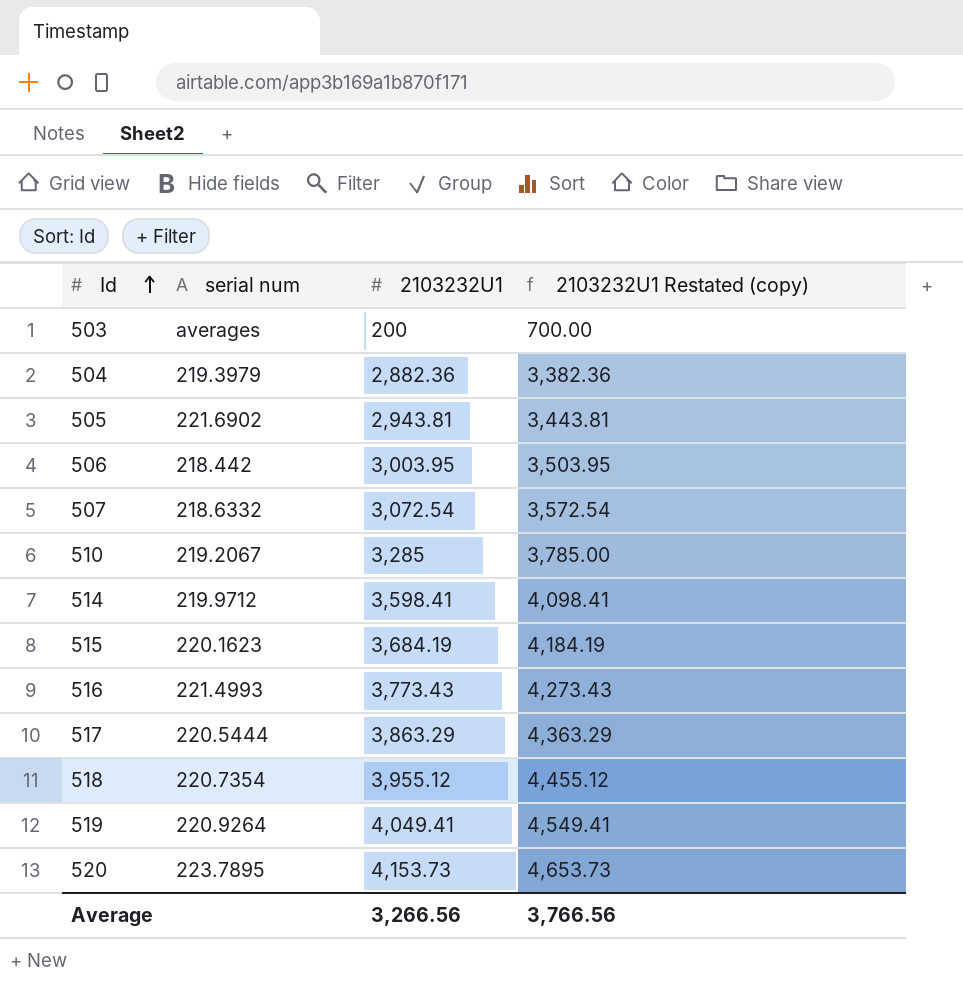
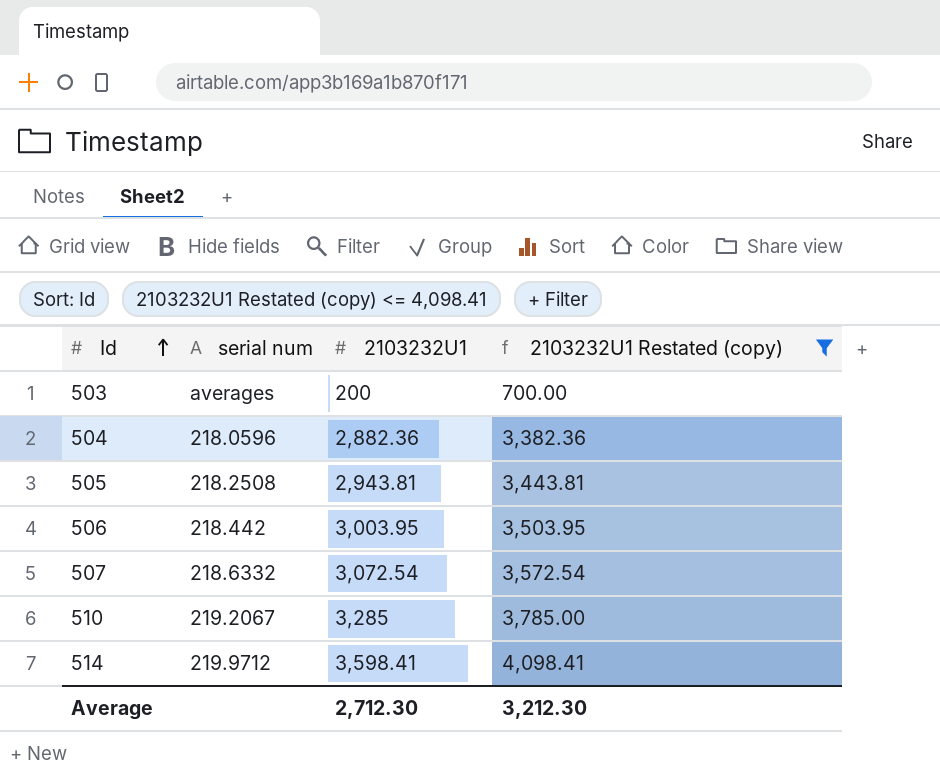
filter: none -> 2103232U1 Restated (copy) <= 4,098.41
504 | serial num: 219.3979 -> 218.0596
505 | serial num: 221.6902 -> 218.2508
Average | 2103232U1: 3,266.56 -> 2,712.30
Average | 2103232U1 Restated (copy): 3,766.56 -> 3,212.30

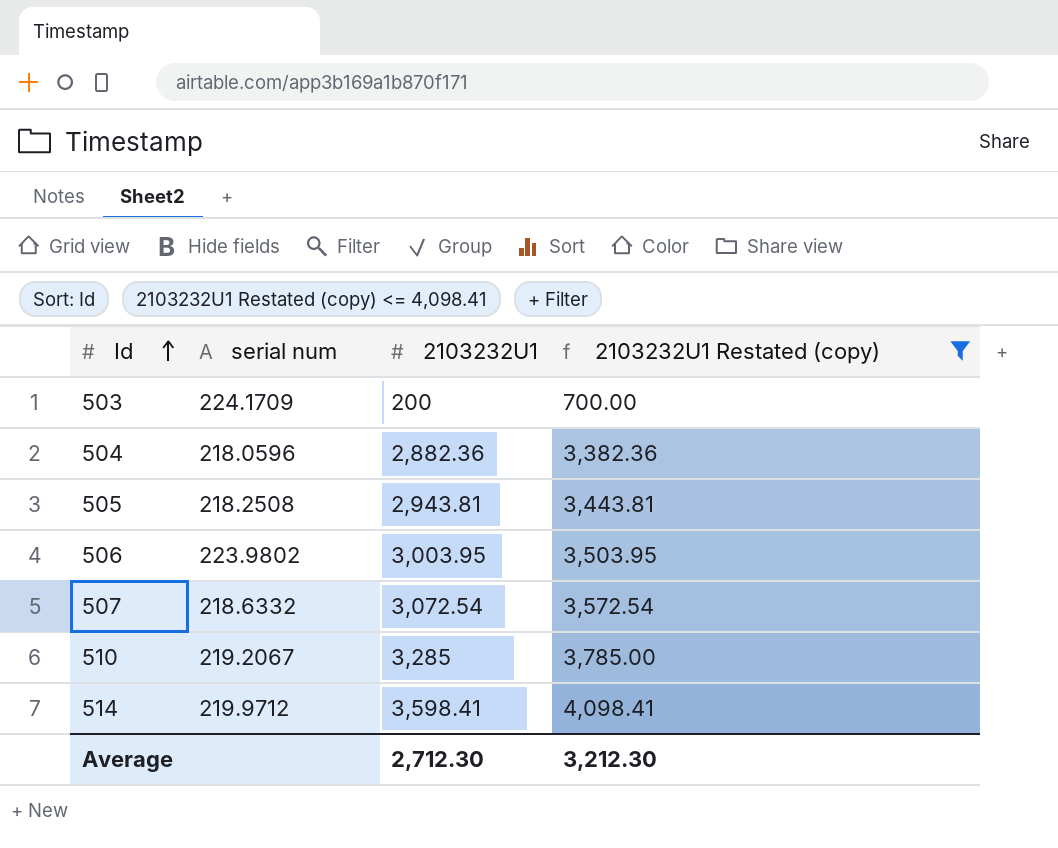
503 | serial num: averages -> 224.1709
506 | serial num: 218.442 -> 223.9802

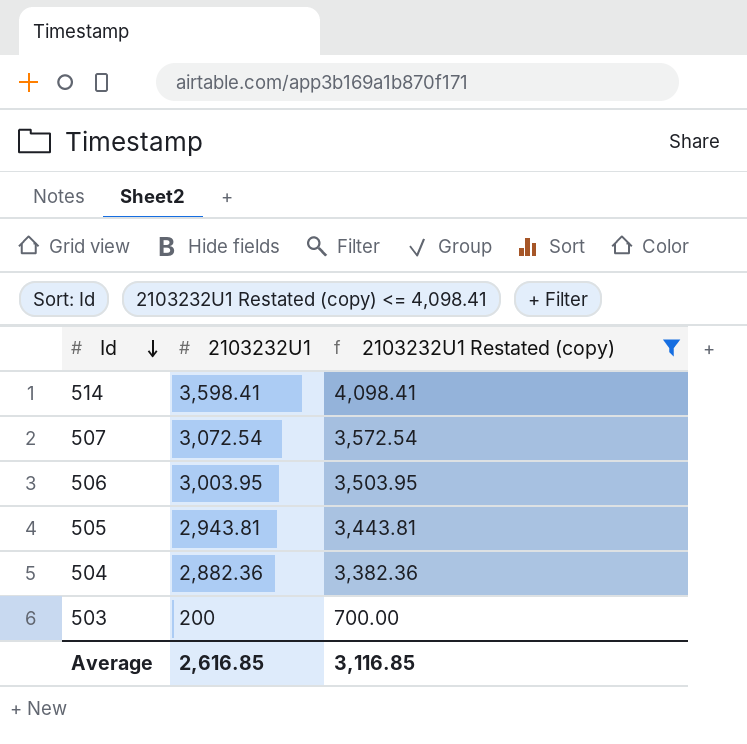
row order: Id ascending -> Id descending
column serial num | position: 2 -> none
row 510: 219.2067 | 3,285 | 3,785.00 -> none
Average | 2103232U1: 2,712.30 -> 2,616.85
Average | 2103232U1 Restated (copy): 3,212.30 -> 3,116.85

